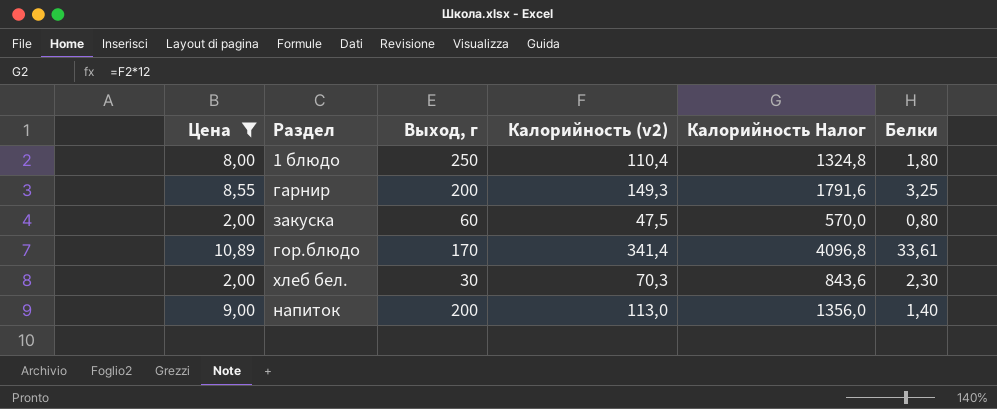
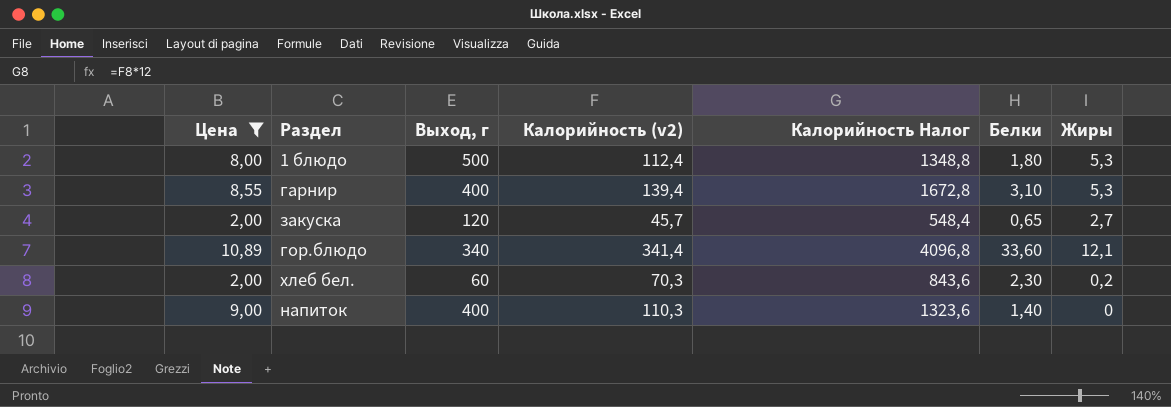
column Жиры | position: none -> 7
1 блюдо | Выход, г: 250 -> 500
1 блюдо | Калорийность (v2): 110,4 -> 112,4
1 блюдо | Калорийность Налог: 1324,8 -> 1348,8
гарнир | Выход, г: 200 -> 400
гарнир | Калорийность (v2): 149,3 -> 139,4
гарнир | Калорийность Налог: 1791,6 -> 1672,8
гарнир | Белки: 3,25 -> 3,10
закуска | Выход, г: 60 -> 120
закуска | Калорийность (v2): 47,5 -> 45,7
закуска | Калорийность Налог: 570,0 -> 548,4
закуска | Белки: 0,80 -> 0,65
гор.блюдо | Выход, г: 170 -> 340
гор.блюдо | Белки: 33,61 -> 33,60
хлеб бел. | Выход, г: 30 -> 60
напиток | Выход, г: 200 -> 400
напиток | Калорийность (v2): 113,0 -> 110,3
напиток | Калорийность Налог: 1356,0 -> 1323,6

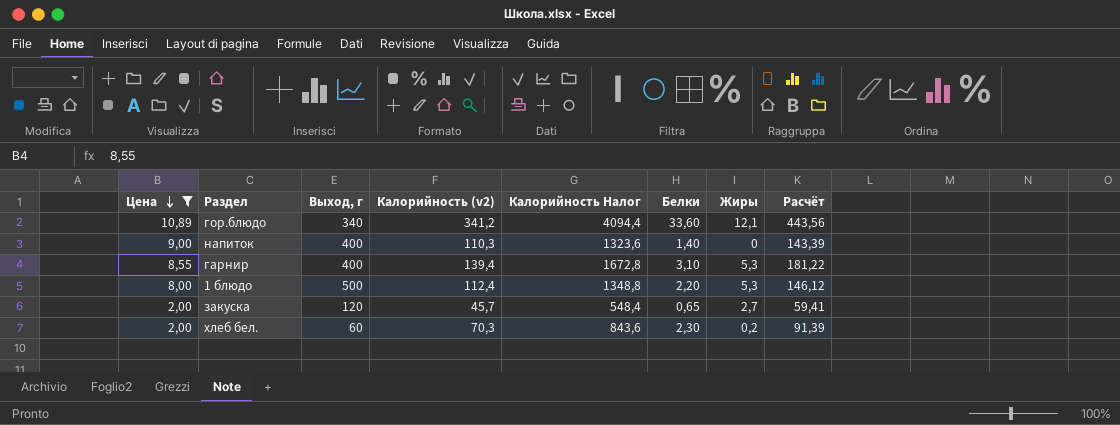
row order: none -> Цена descending
column Расчёт | formula: none -> [Калорийность (v2)] * 1,3
гор.блюдо | Калорийность (v2): 341,4 -> 341,2
гор.блюдо | Калорийность Налог: 4096,8 -> 4094,4
1 блюдо | Белки: 1,80 -> 2,20

